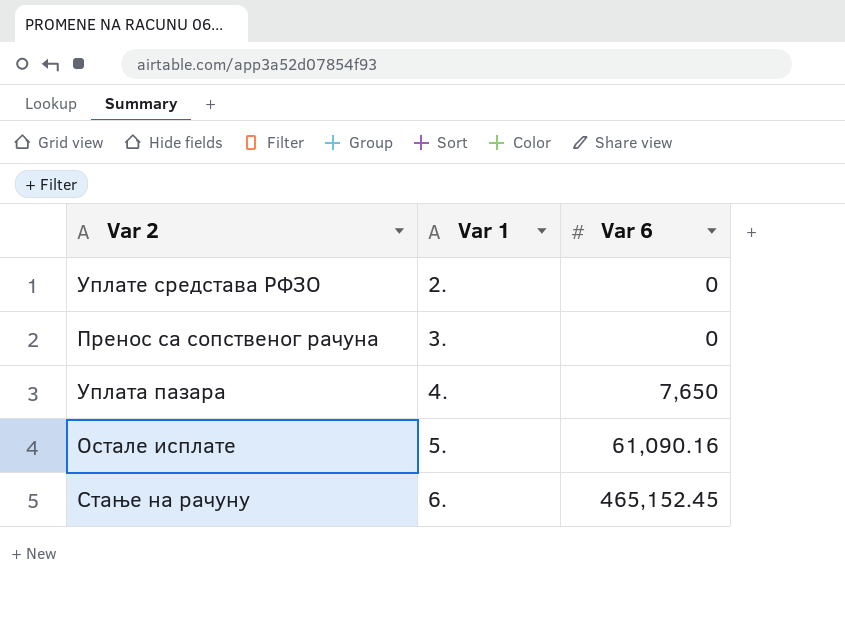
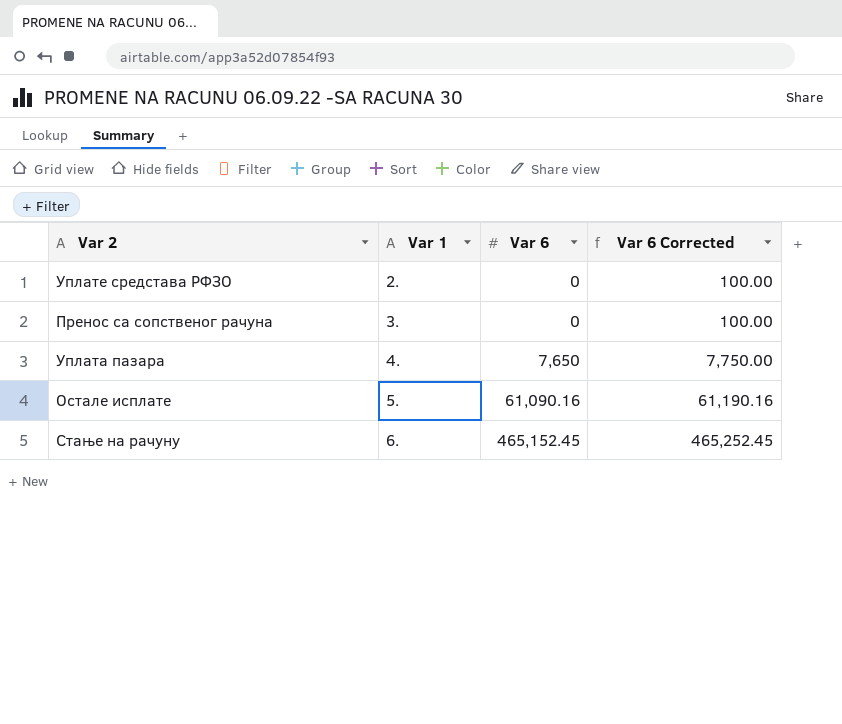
column Var 6 Corrected | formula: none -> [Var 6] + 100

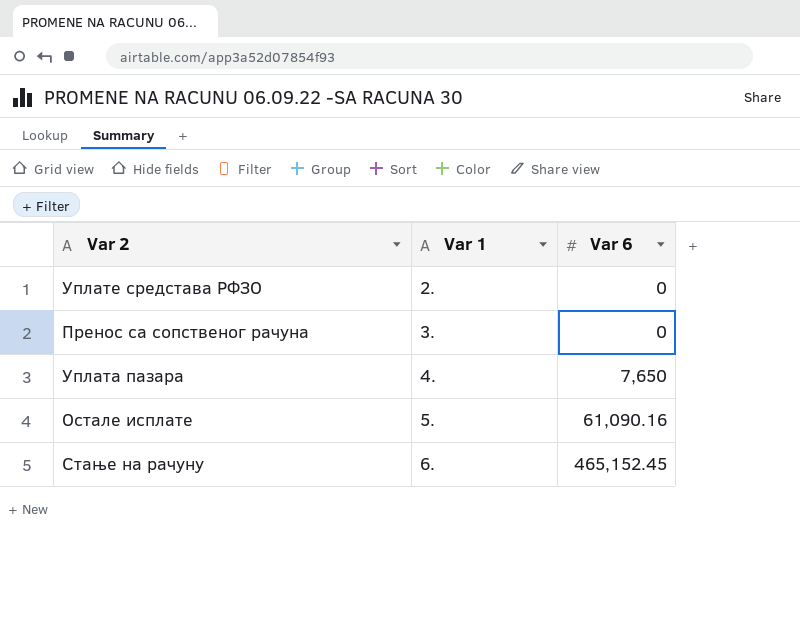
column Var 6 Corrected | formula: [Var 6] + 100 -> none

